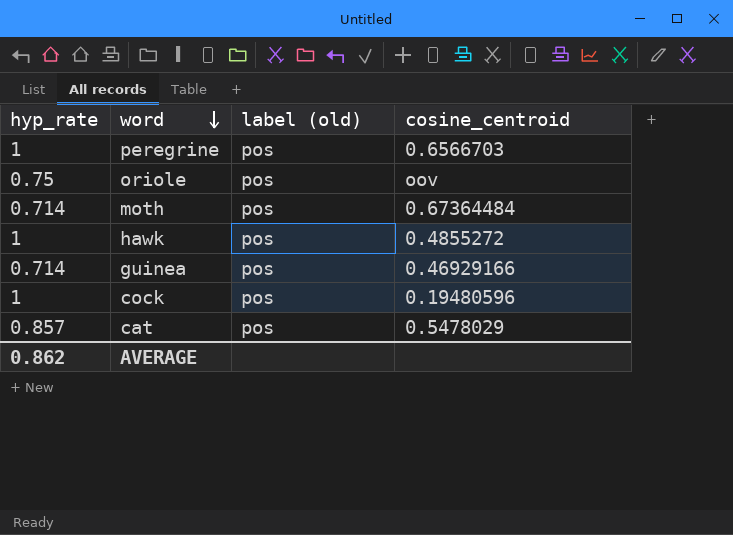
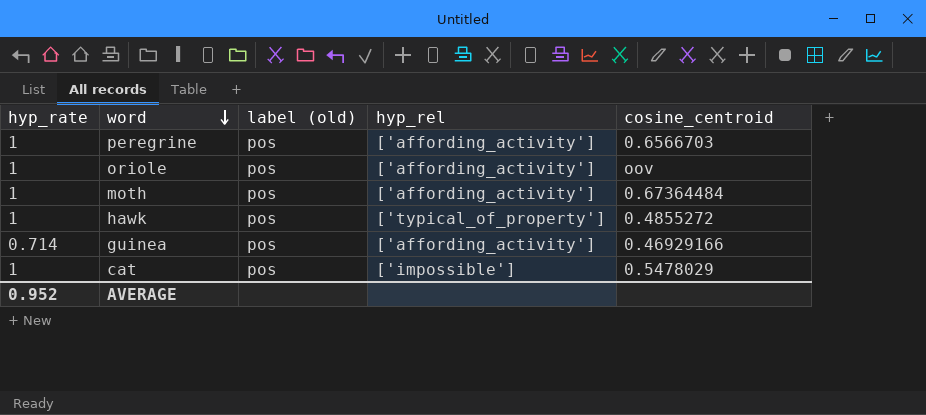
column hyp_rel | position: none -> 4
row cock: 1 | pos | 0.19480596 -> none
oriole | hyp_rate: 0.75 -> 1
moth | hyp_rate: 0.714 -> 1
cat | hyp_rate: 0.857 -> 1
AVERAGE | hyp_rate: 0.862 -> 0.952

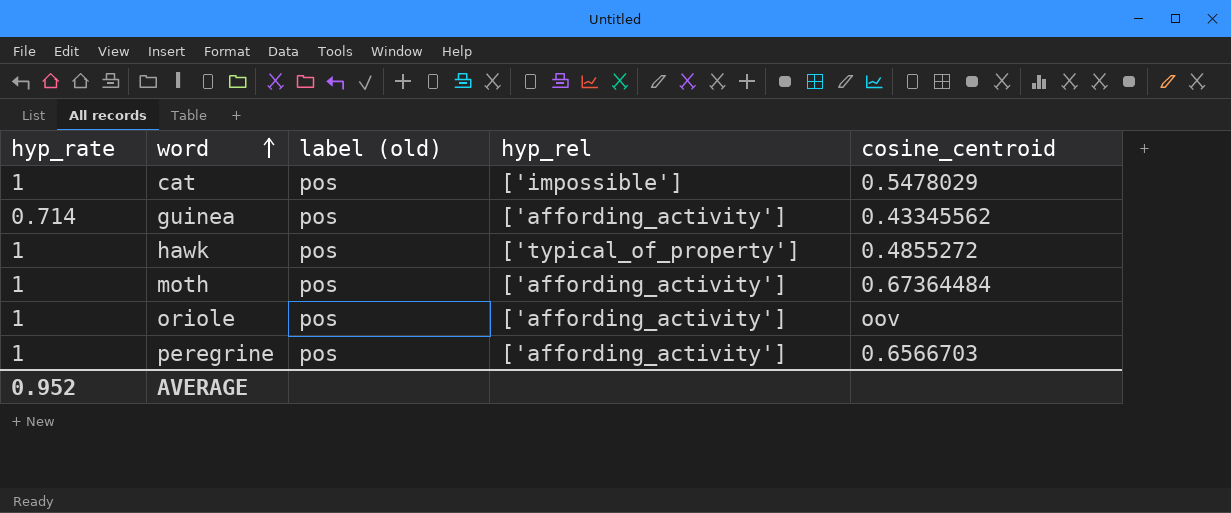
row order: word descending -> word ascending
guinea | cosine_centroid: 0.46929166 -> 0.43345562

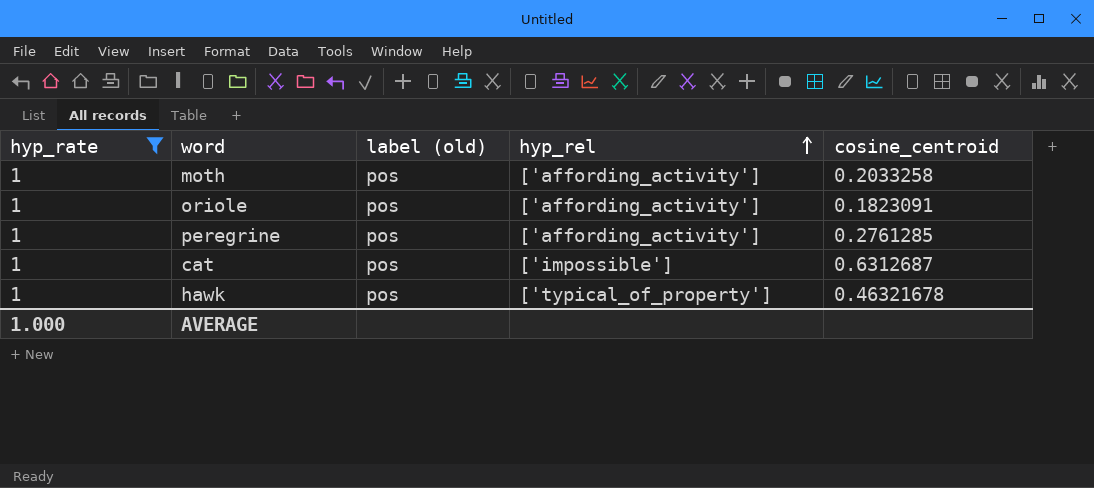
filter: none -> hyp_rate = 1
row order: word ascending -> hyp_rel ascending
moth | cosine_centroid: 0.67364484 -> 0.2033258
oriole | cosine_centroid: oov -> 0.1823091
peregrine | cosine_centroid: 0.6566703 -> 0.2761285
cat | cosine_centroid: 0.5478029 -> 0.6312687
hawk | cosine_centroid: 0.4855272 -> 0.46321678
AVERAGE | hyp_rate: 0.952 -> 1.000

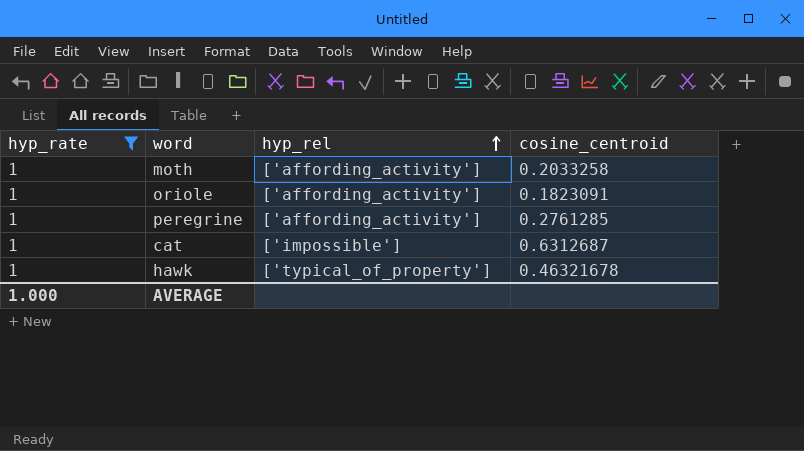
column label (old) | position: 3 -> none

